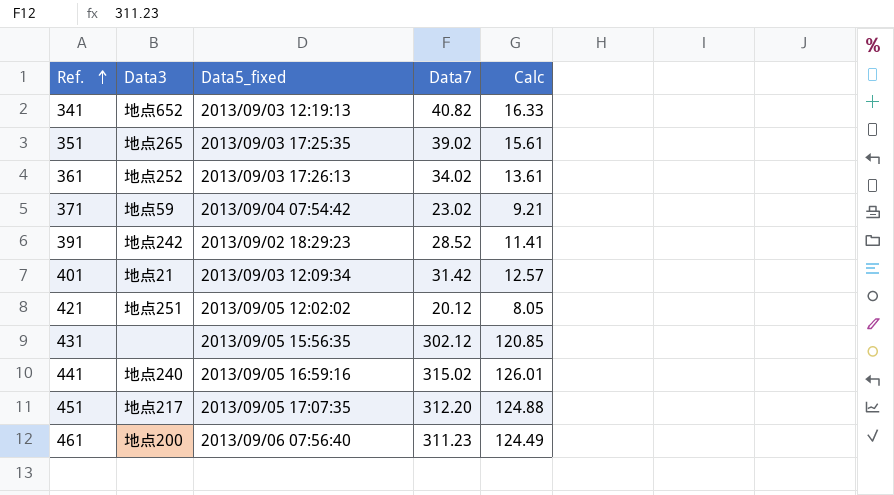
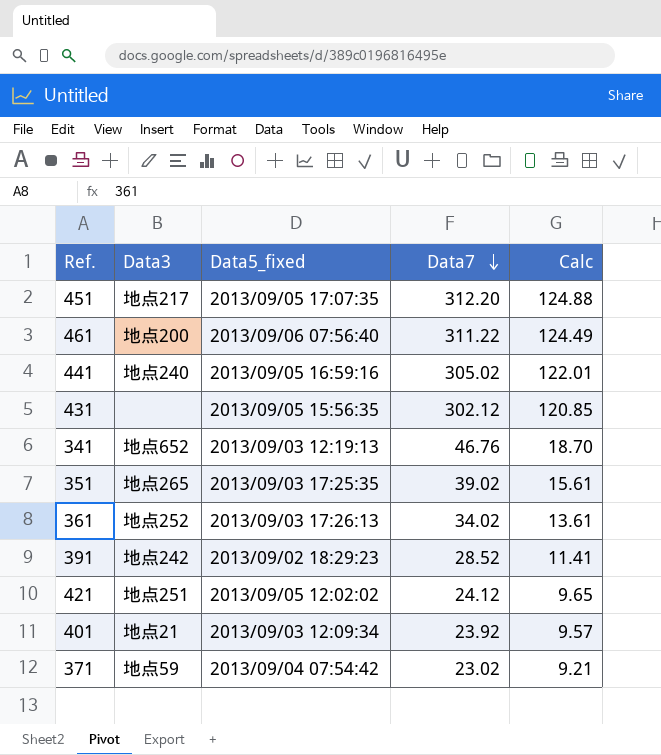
row order: Ref. ascending -> Data7 descending
461 | Data7: 311.23 -> 311.22
441 | Data7: 315.02 -> 305.02
441 | Calc: 126.01 -> 122.01
341 | Data7: 40.82 -> 46.76
341 | Calc: 16.33 -> 18.70
421 | Data7: 20.12 -> 24.12
421 | Calc: 8.05 -> 9.65
401 | Data7: 31.42 -> 23.92
401 | Calc: 12.57 -> 9.57

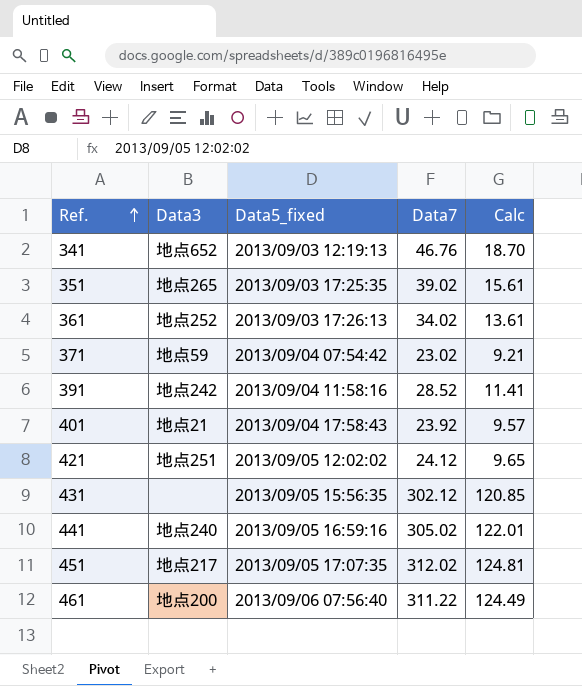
row order: Data7 descending -> Ref. ascending
391 | Data5_fixed: 2013/09/02 18:29:23 -> 2013/09/04 11:58:16
401 | Data5_fixed: 2013/09/03 12:09:34 -> 2013/09/04 17:58:43
451 | Data7: 312.20 -> 312.02
451 | Calc: 124.88 -> 124.81

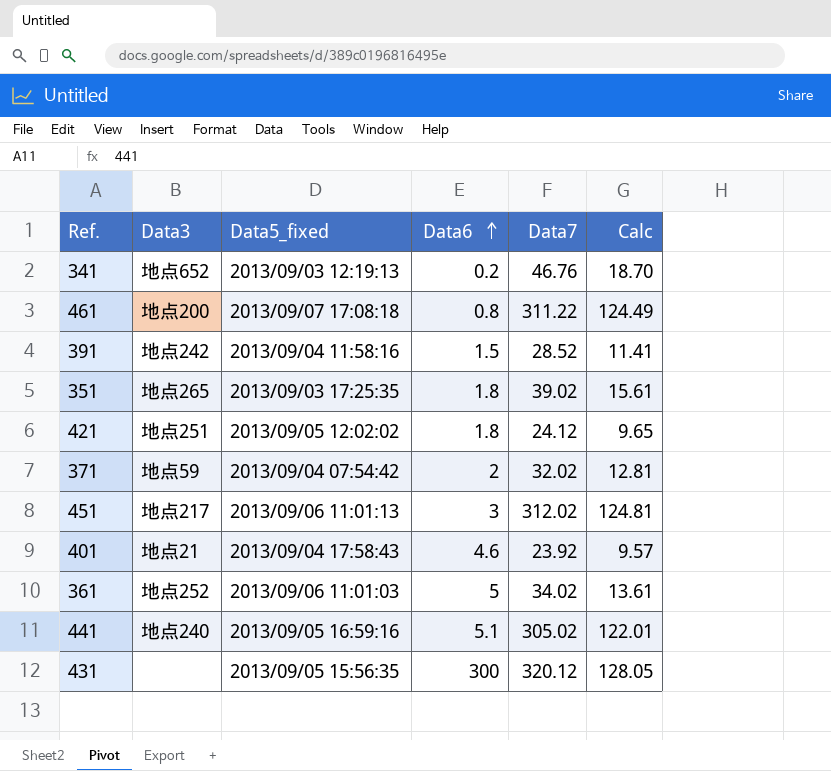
row order: Ref. ascending -> Data6 ascending
column Data6 | position: none -> 4
461 | Data5_fixed: 2013/09/06 07:56:40 -> 2013/09/07 17:08:18
371 | Data7: 23.02 -> 32.02
371 | Calc: 9.21 -> 12.81
451 | Data5_fixed: 2013/09/05 17:07:35 -> 2013/09/06 11:01:13
361 | Data5_fixed: 2013/09/03 17:26:13 -> 2013/09/06 11:01:03
431 | Data7: 302.12 -> 320.12
431 | Calc: 120.85 -> 128.05

